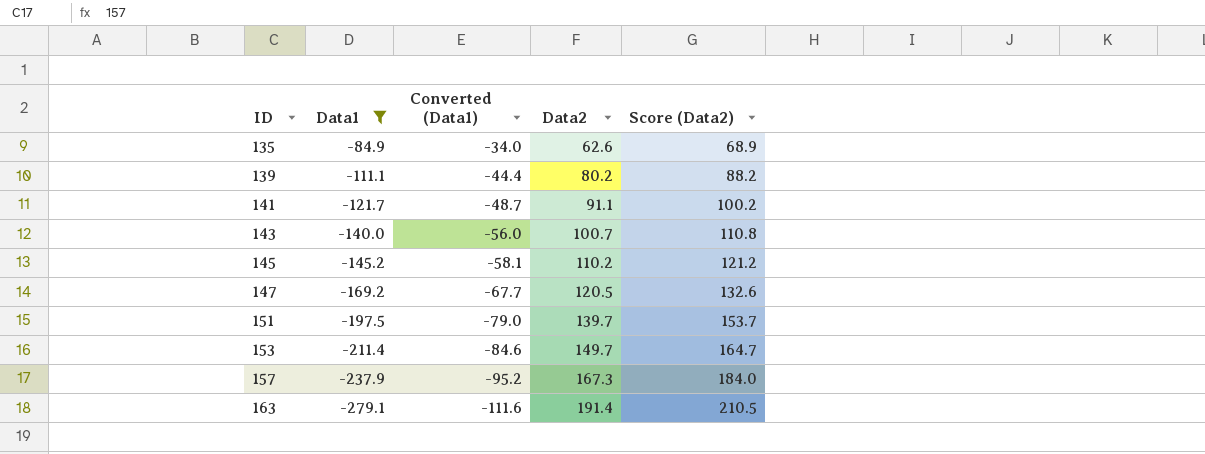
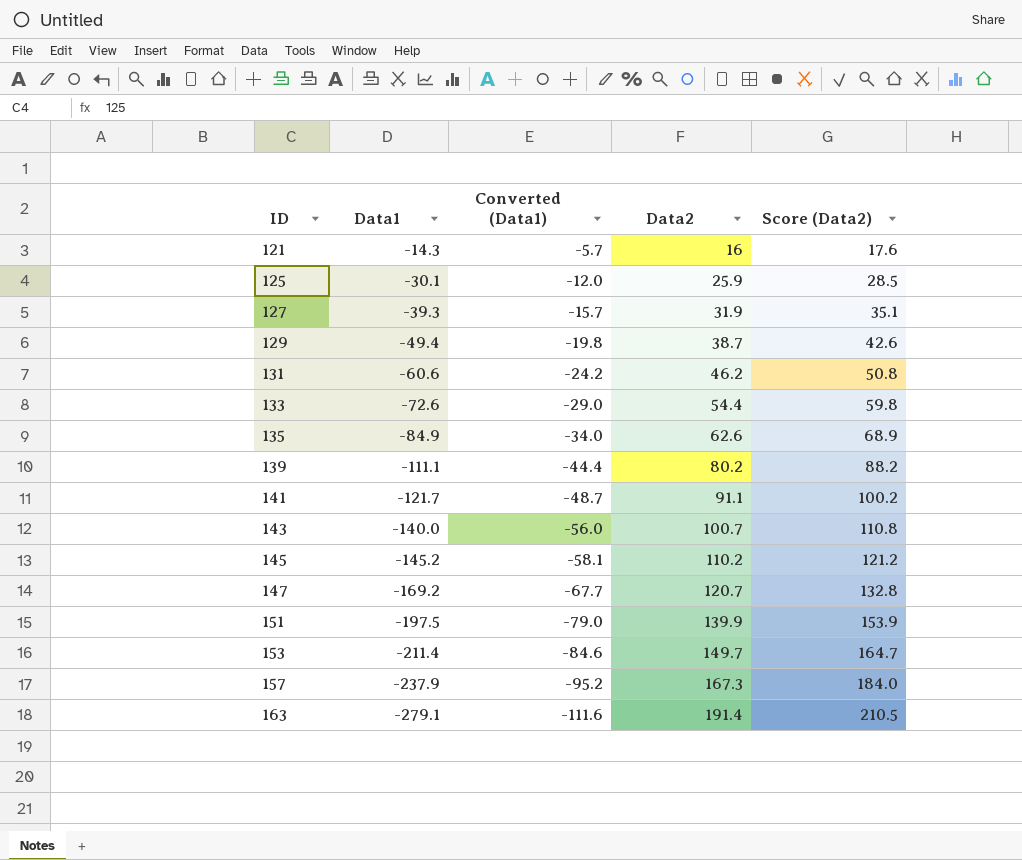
filter: Data1 <= -84.9 -> none
147 | Data2: 120.5 -> 120.7
147 | Score (Data2): 132.6 -> 132.8
151 | Data2: 139.7 -> 139.9
151 | Score (Data2): 153.7 -> 153.9

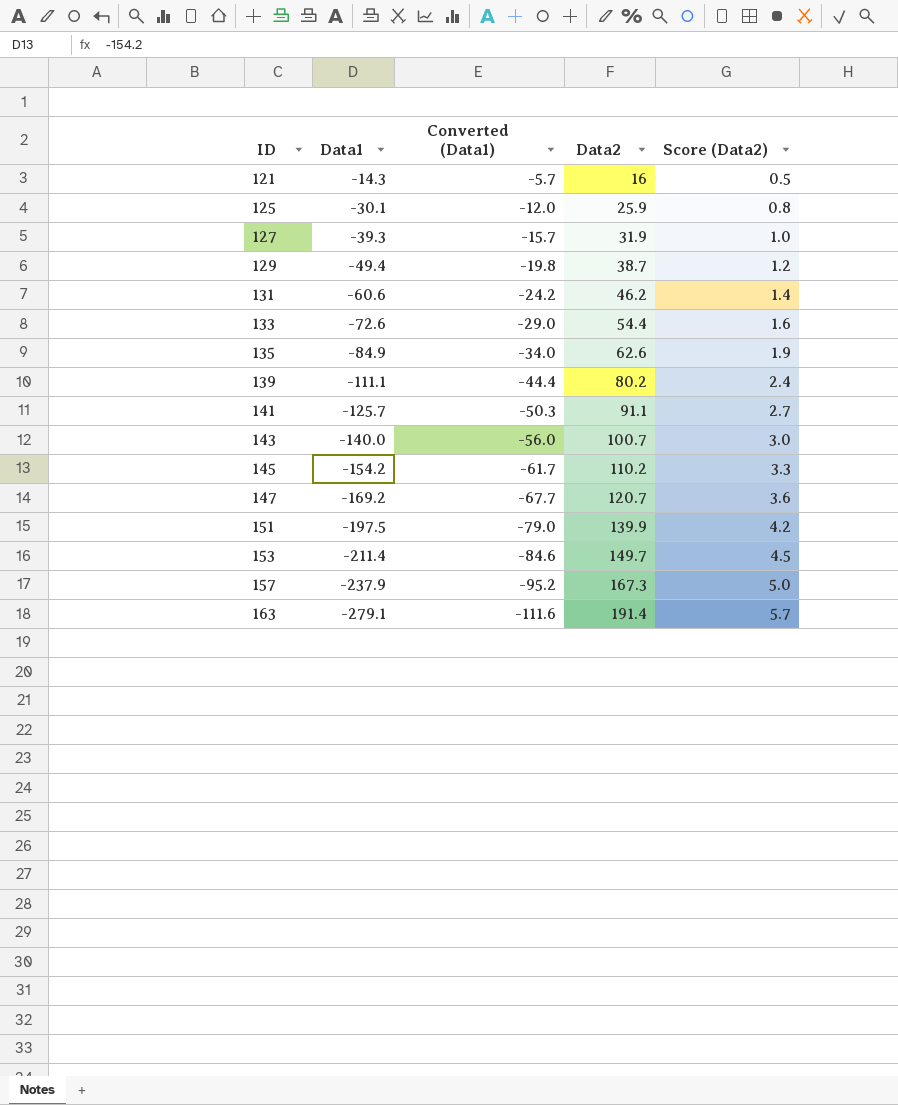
column Score (Data2) | formula: [Data2] * 1.1 -> [Data2] * 0.03
141 | Data1: -121.7 -> -125.7
141 | Converted (Data1): -48.7 -> -50.3
145 | Data1: -145.2 -> -154.2
145 | Converted (Data1): -58.1 -> -61.7

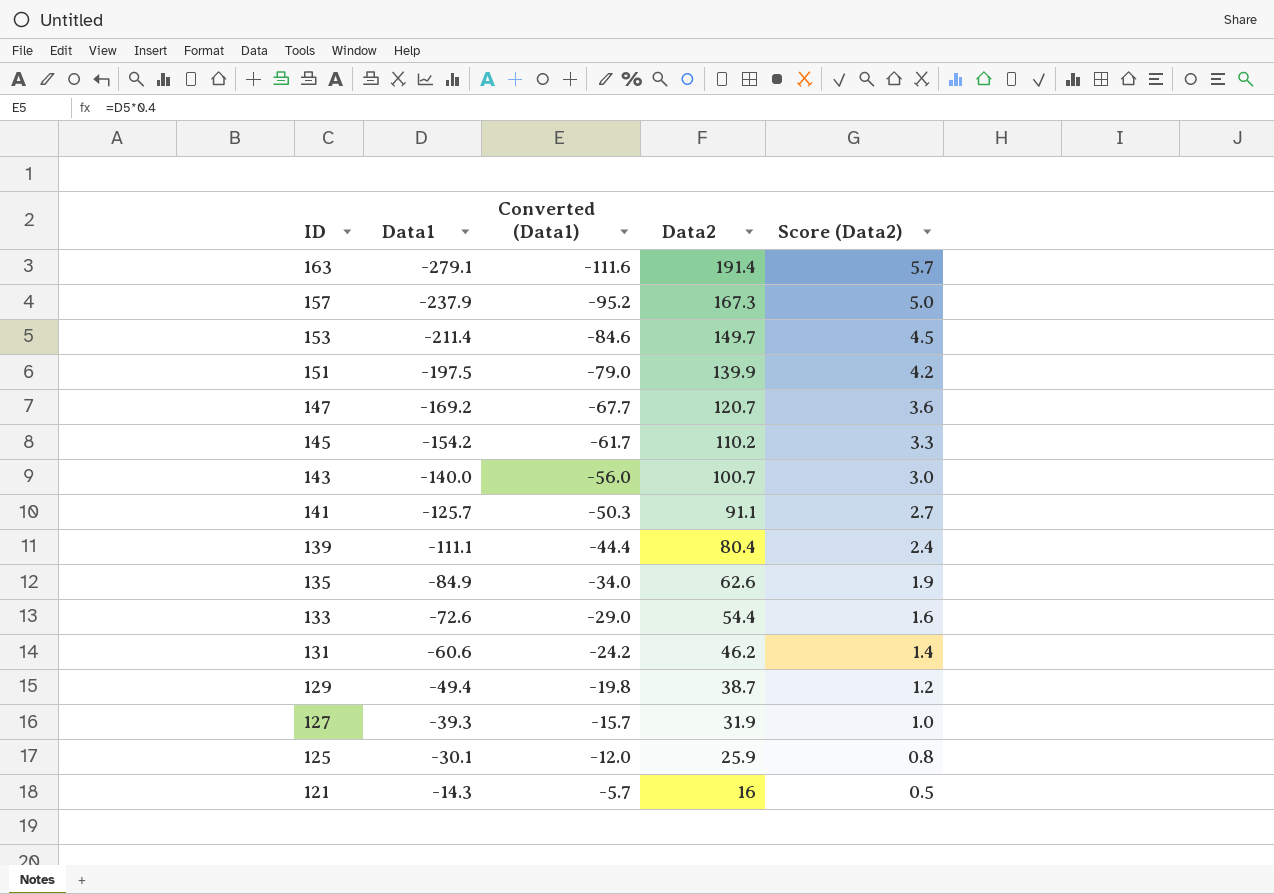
row order: ID ascending -> ID descending
139 | Data2: 80.2 -> 80.4

